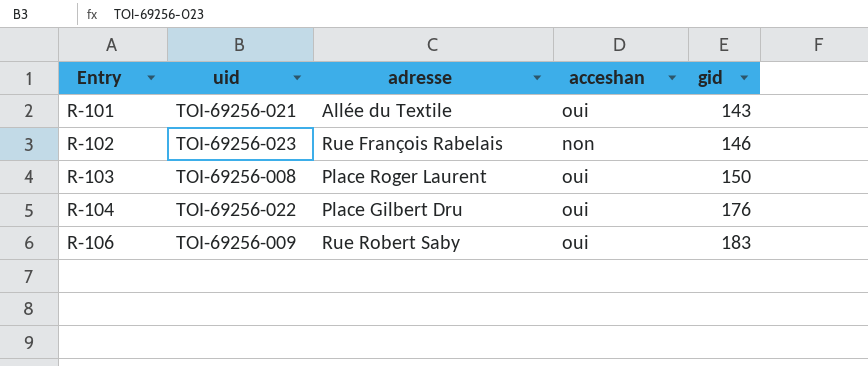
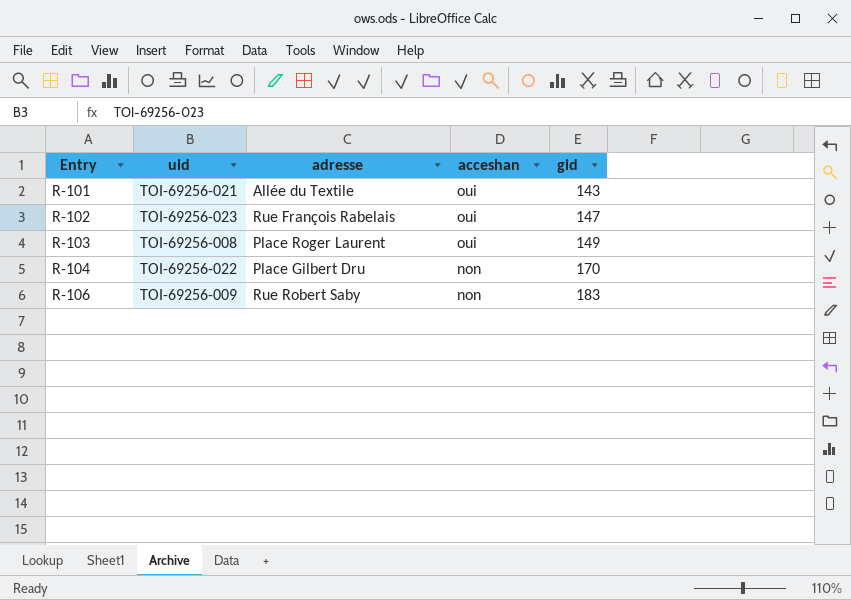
R-102 | acceshan: non -> oui
R-102 | gid: 146 -> 147
R-103 | gid: 150 -> 149
R-104 | acceshan: oui -> non
R-104 | gid: 176 -> 170
R-106 | acceshan: oui -> non

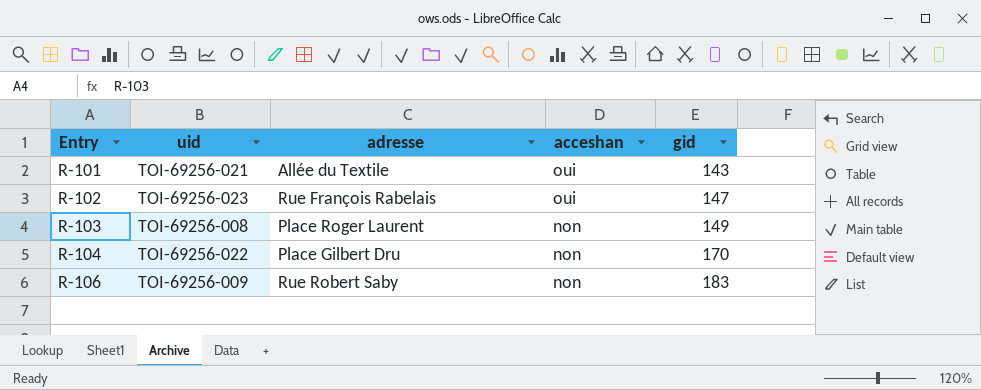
R-103 | acceshan: oui -> non

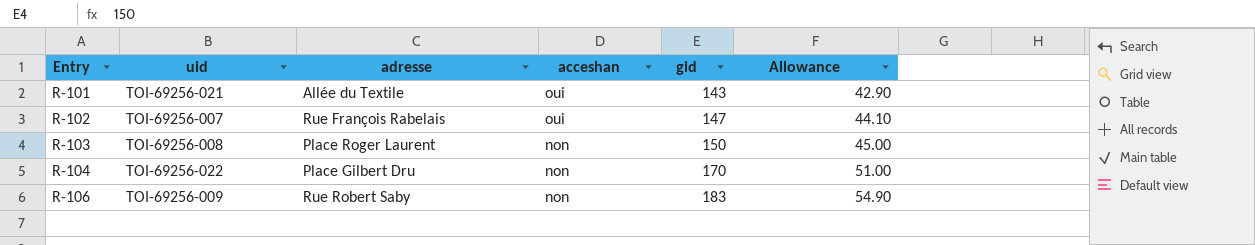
column Allowance | formula: none -> [gid] * 0.3
R-102 | uid: TOI-69256-023 -> TOI-69256-007
R-103 | gid: 149 -> 150

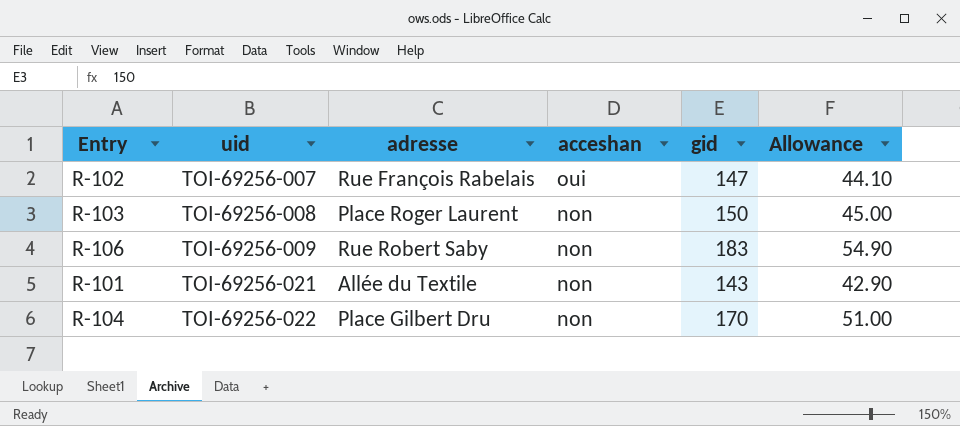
row order: Entry ascending -> uid ascending
R-101 | acceshan: oui -> non

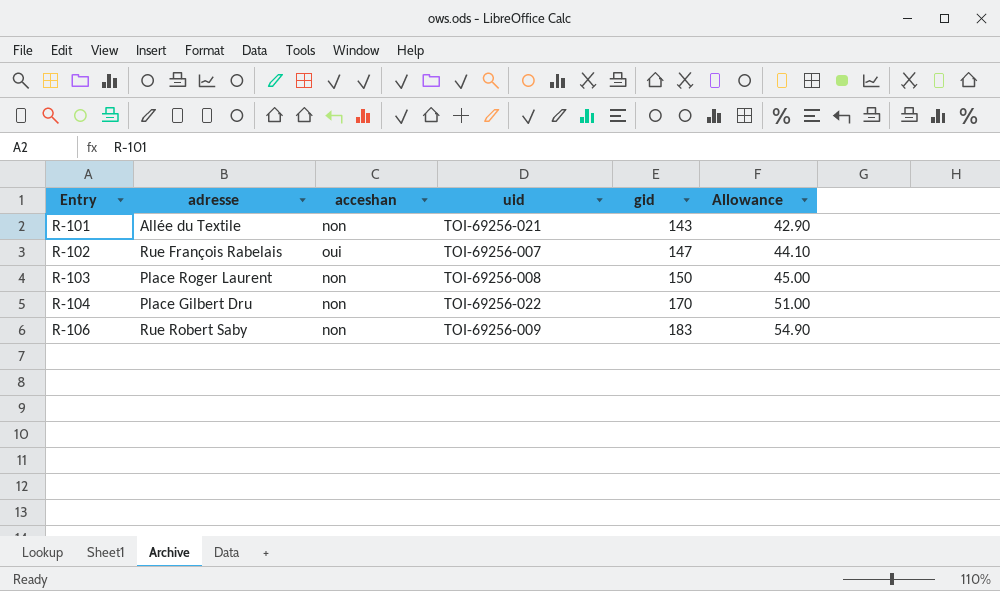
row order: uid ascending -> Entry ascending
column uid | position: 2 -> 4

